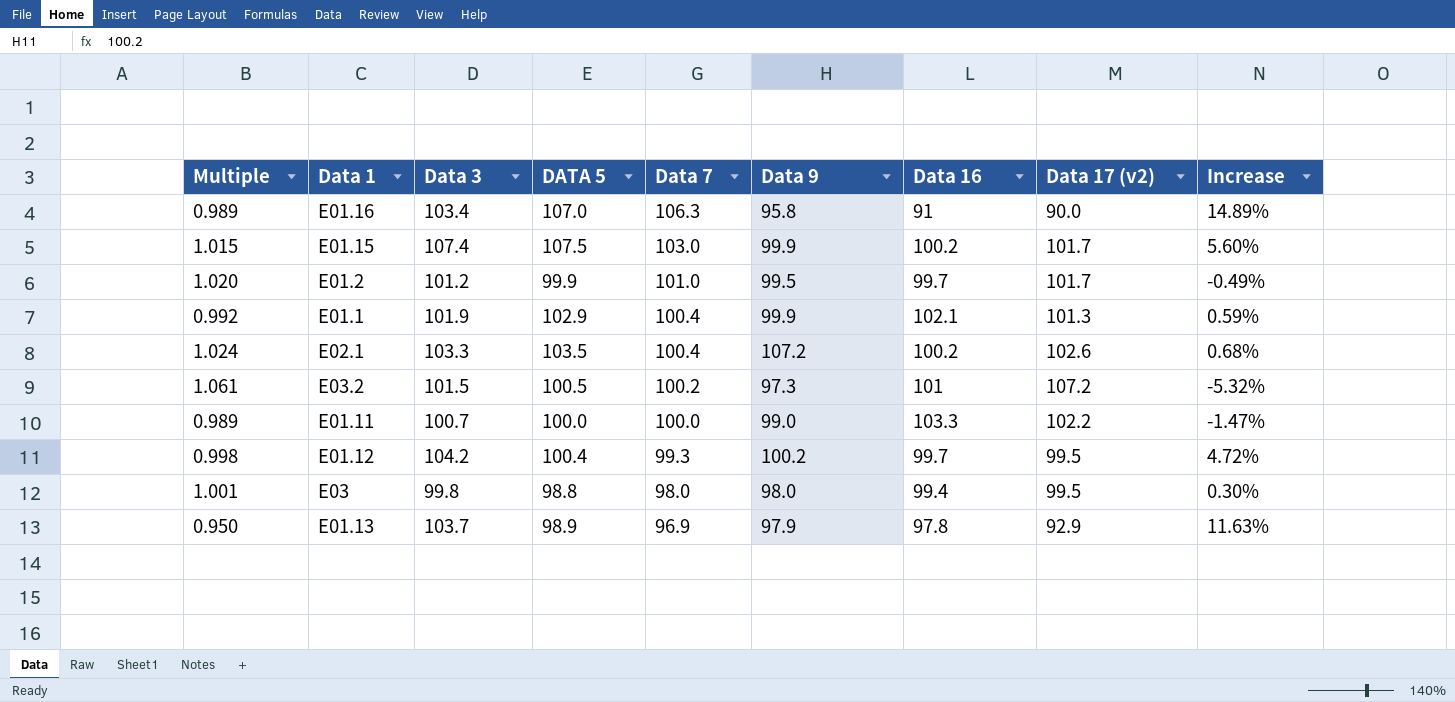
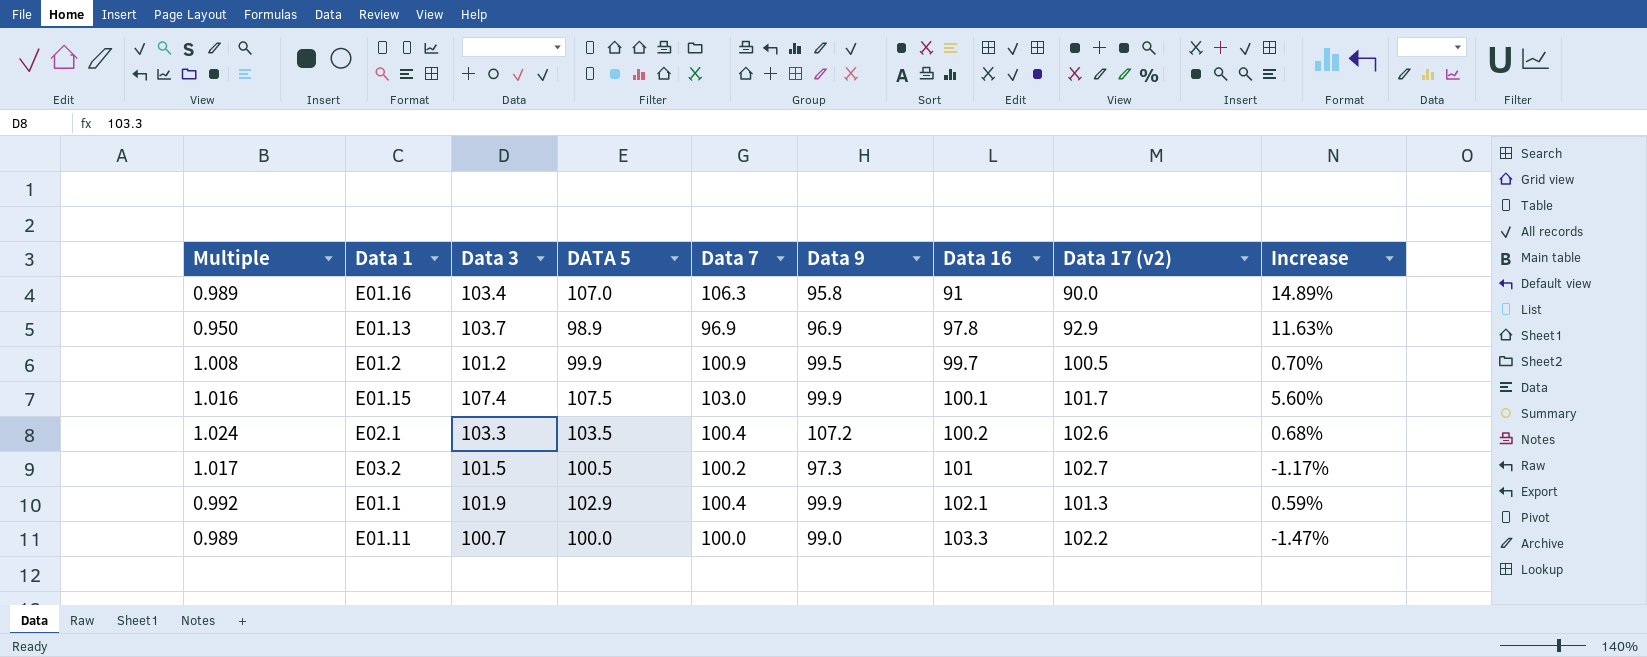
row order: Data 7 descending -> Data 16 ascending
row E01.12: 0.998 | 104.2 | 100.4 | 99.3 | 100.2 | 99.7 | 99.5 | 4.72% -> none
row E03: 1.001 | 99.8 | 98.8 | 98.0 | 98.0 | 99.4 | 99.5 | 0.30% -> none
E01.13 | Data 9: 97.9 -> 96.9
E01.2 | Multiple: 1.020 -> 1.008
E01.2 | Data 7: 101.0 -> 100.9
E01.2 | Data 17 (v2): 101.7 -> 100.5
E01.2 | Increase: -0.49% -> 0.70%
E01.15 | Multiple: 1.015 -> 1.016
E01.15 | Data 16: 100.2 -> 100.1
E03.2 | Multiple: 1.061 -> 1.017
E03.2 | Data 17 (v2): 107.2 -> 102.7
E03.2 | Increase: -5.32% -> -1.17%

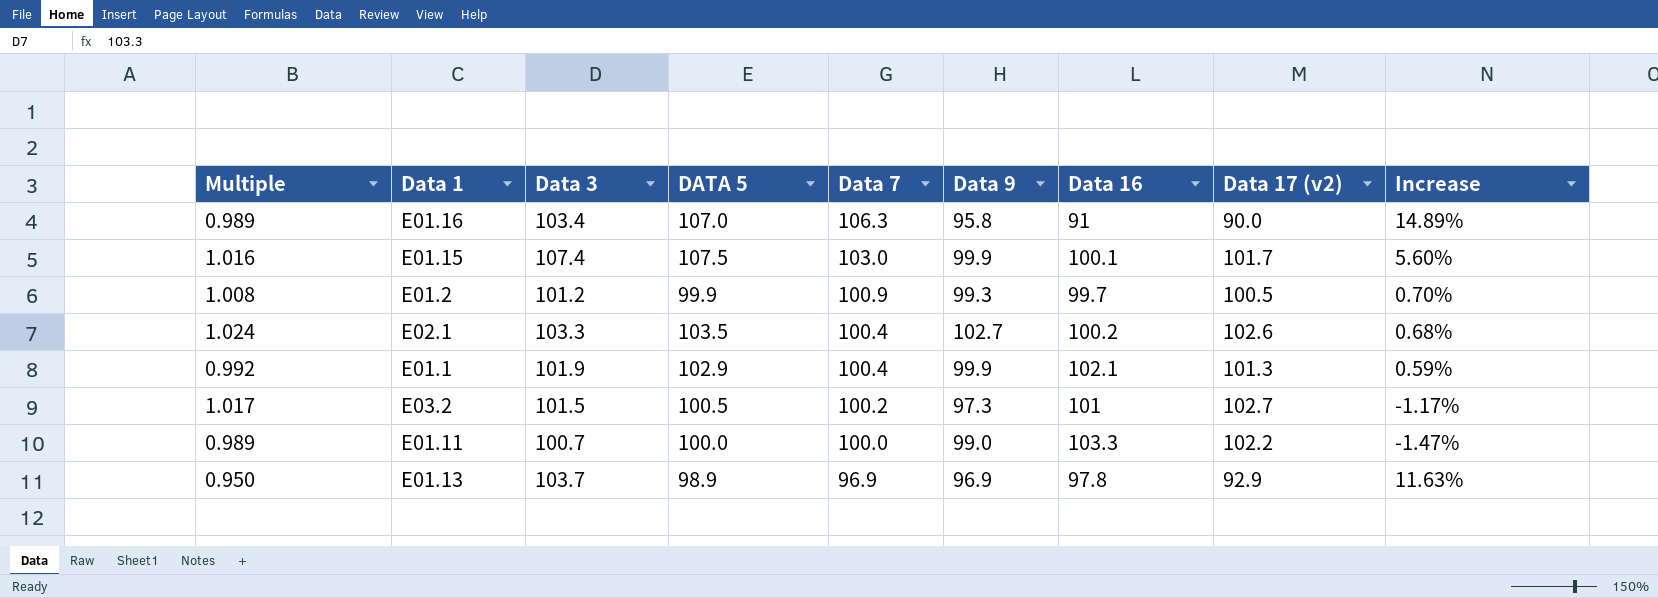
row order: Data 16 ascending -> Data 7 descending
E01.2 | Data 9: 99.5 -> 99.3
E02.1 | Data 9: 107.2 -> 102.7

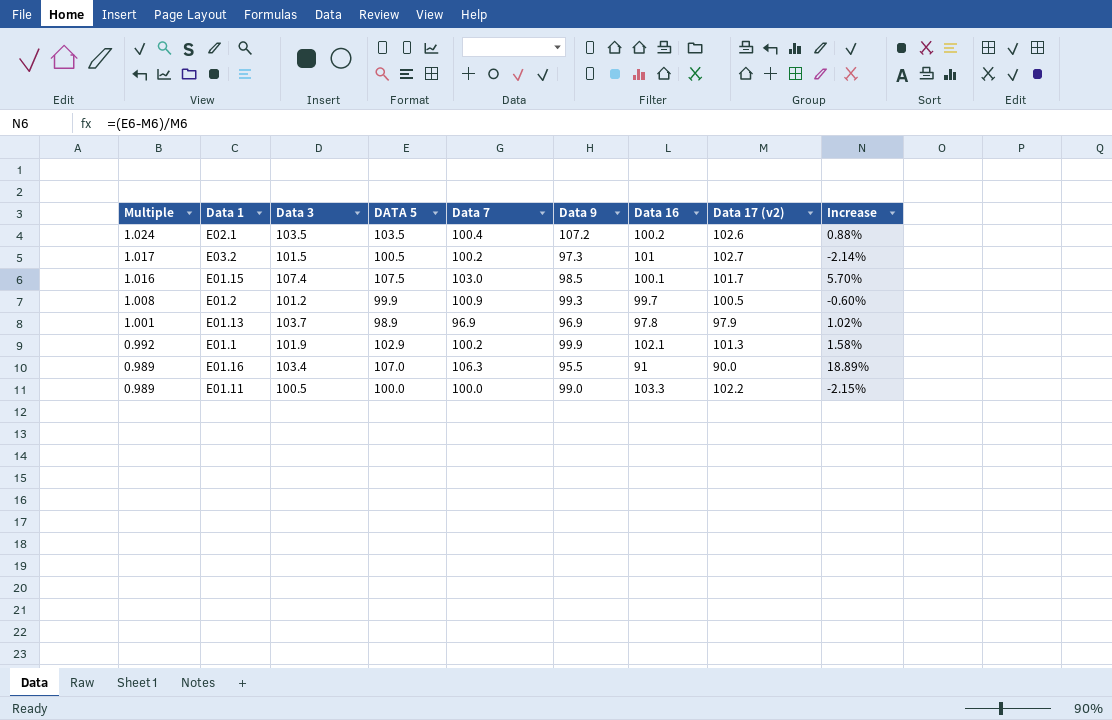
row order: Data 7 descending -> Multiple descending
column Increase | formula: ([Data 3] - [Data 17 (v2)]) / [Data 17 (v2)] -> ([DATA 5] - [Data 17 (v2)]) / [Data 17 (v2)]
E02.1 | Data 3: 103.3 -> 103.5
E02.1 | Data 9: 102.7 -> 107.2
E01.15 | Data 9: 99.9 -> 98.5
E01.13 | Multiple: 0.950 -> 1.001
E01.13 | Data 17 (v2): 92.9 -> 97.9
E01.1 | Data 7: 100.4 -> 100.2
E01.16 | Data 9: 95.8 -> 95.5
E01.11 | Data 3: 100.7 -> 100.5

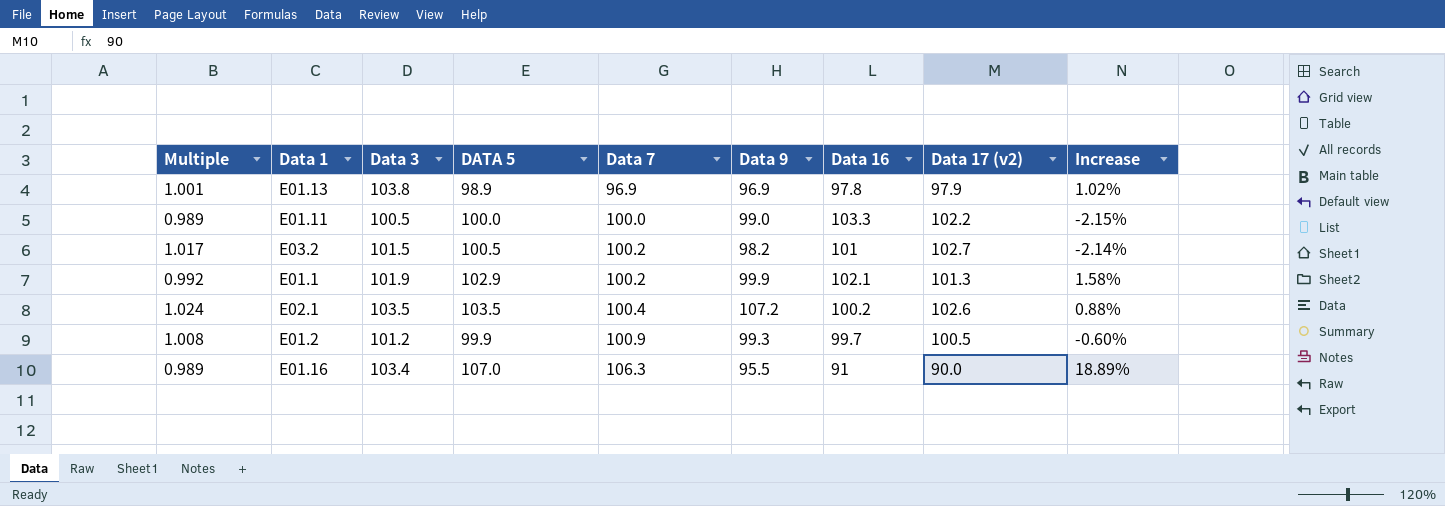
row order: Multiple descending -> Data 7 ascending
row E01.15: 1.016 | 107.4 | 107.5 | 103.0 | 98.5 | 100.1 | 101.7 | 5.70% -> none
E01.13 | Data 3: 103.7 -> 103.8
E03.2 | Data 9: 97.3 -> 98.2

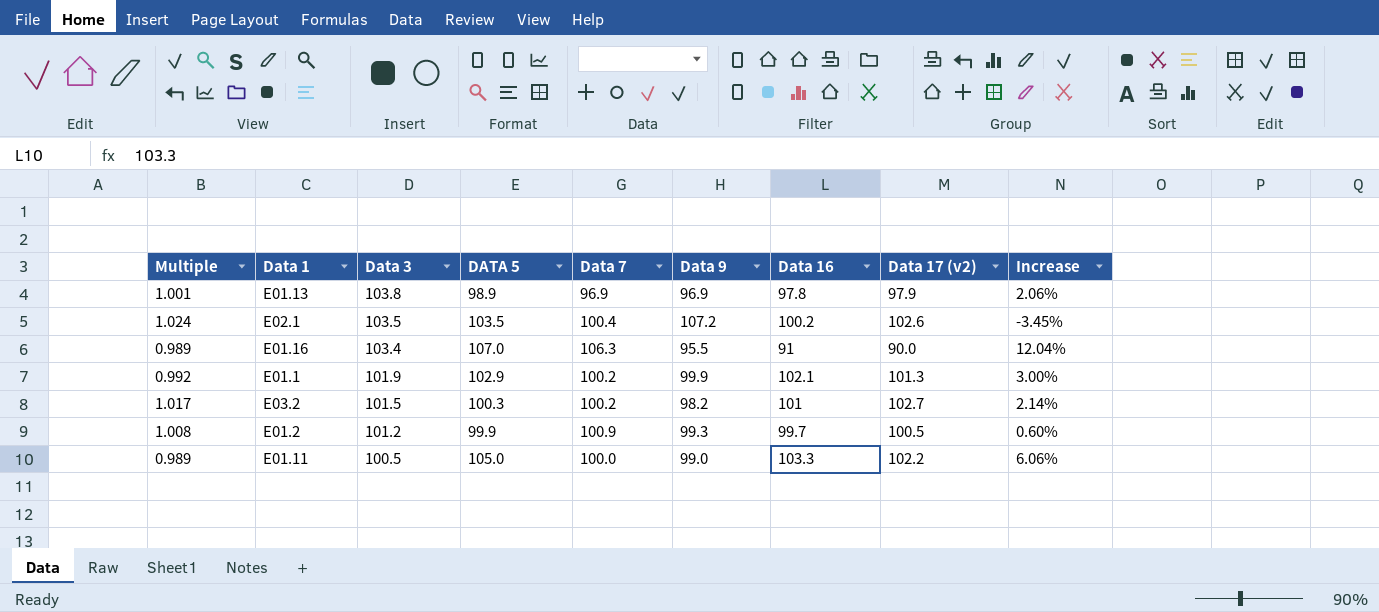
row order: Data 7 ascending -> Data 3 descending
column Increase | formula: ([DATA 5] - [Data 17 (v2)]) / [Data 17 (v2)] -> ([DATA 5] - [Data 9]) / [Data 9]
E03.2 | DATA 5: 100.5 -> 100.3
E01.11 | DATA 5: 100.0 -> 105.0

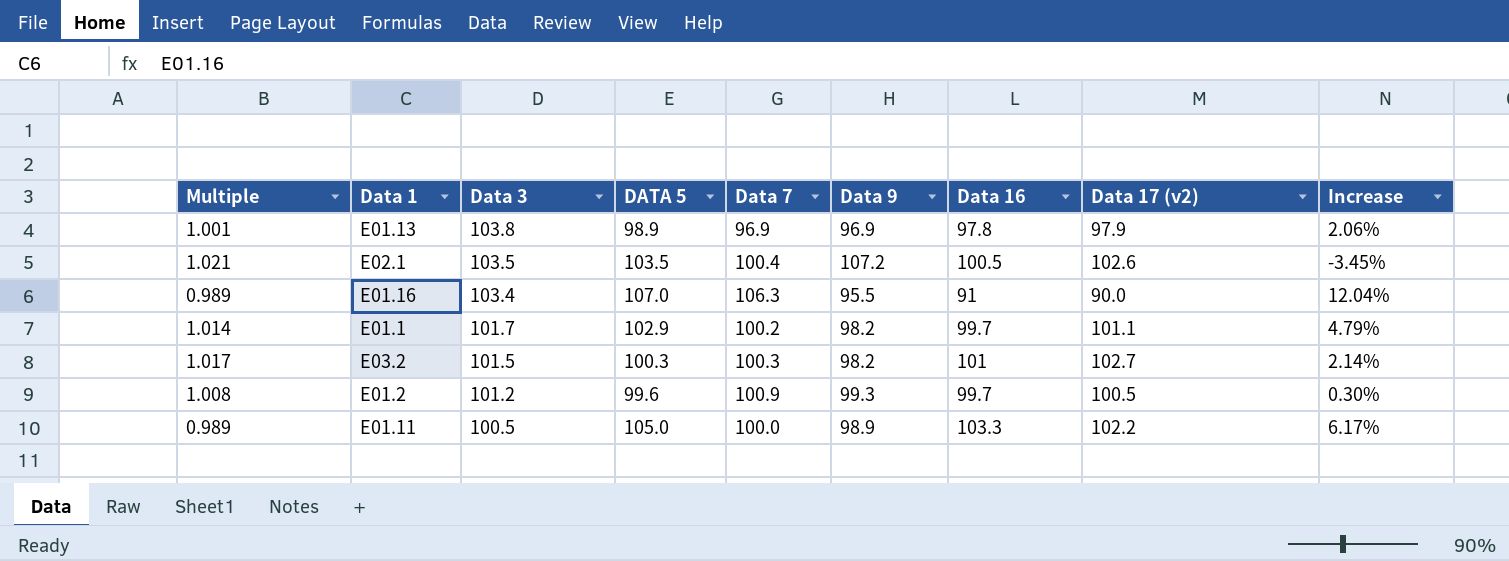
E02.1 | Multiple: 1.024 -> 1.021
E02.1 | Data 16: 100.2 -> 100.5
E01.1 | Multiple: 0.992 -> 1.014
E01.1 | Data 3: 101.9 -> 101.7
E01.1 | Data 9: 99.9 -> 98.2
E01.1 | Data 16: 102.1 -> 99.7
E01.1 | Data 17 (v2): 101.3 -> 101.1
E01.1 | Increase: 3.00% -> 4.79%
E03.2 | Data 7: 100.2 -> 100.3
E01.2 | DATA 5: 99.9 -> 99.6
E01.2 | Increase: 0.60% -> 0.30%
E01.11 | Data 9: 99.0 -> 98.9
E01.11 | Increase: 6.06% -> 6.17%

